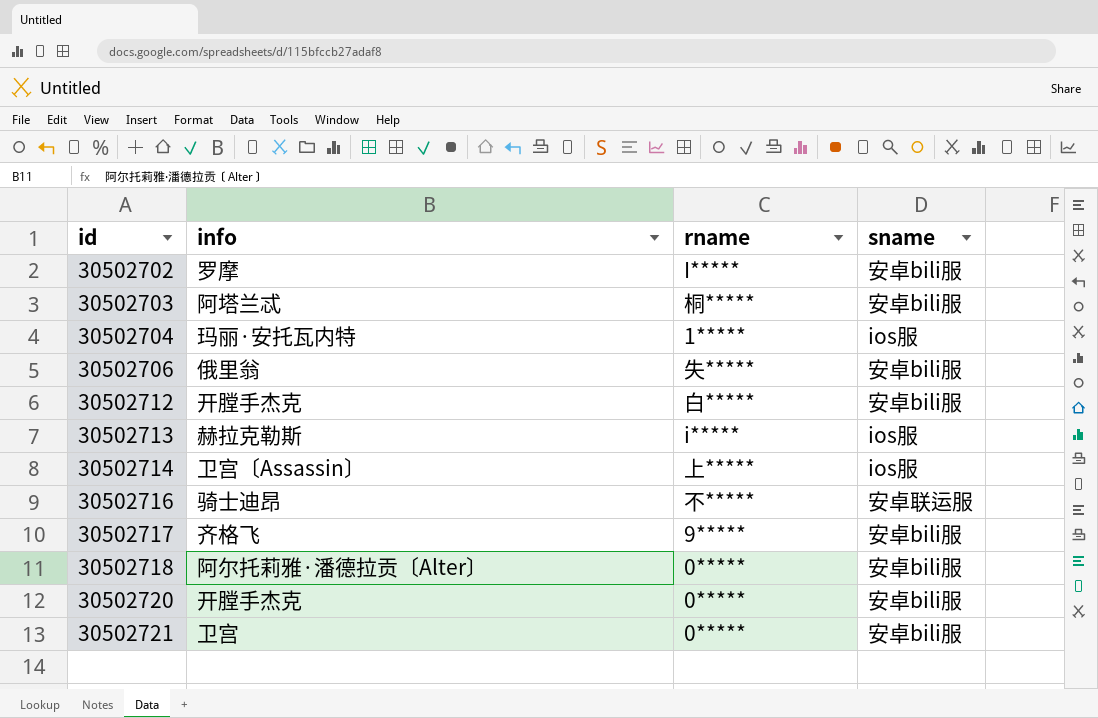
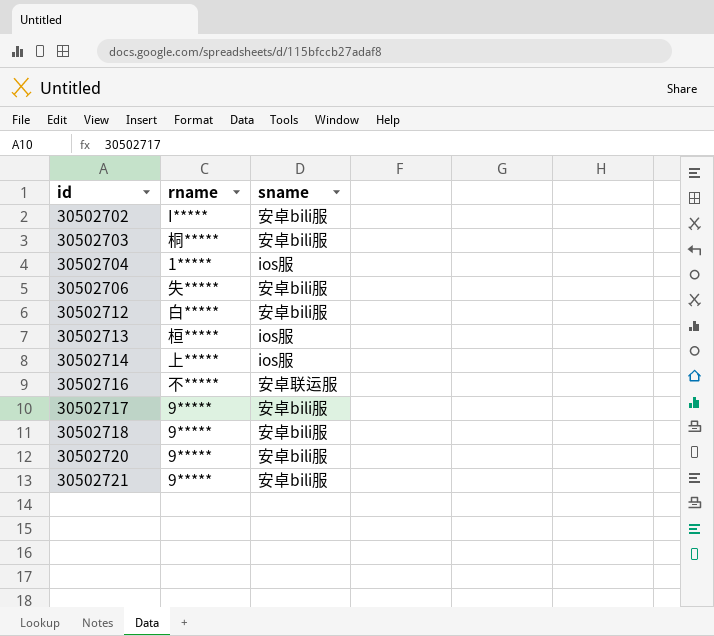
column info | position: 2 -> none
30502713 | rname: i***** -> 桓*****
30502718 | rname: 0***** -> 9*****
30502720 | rname: 0***** -> 9*****
30502721 | rname: 0***** -> 9*****

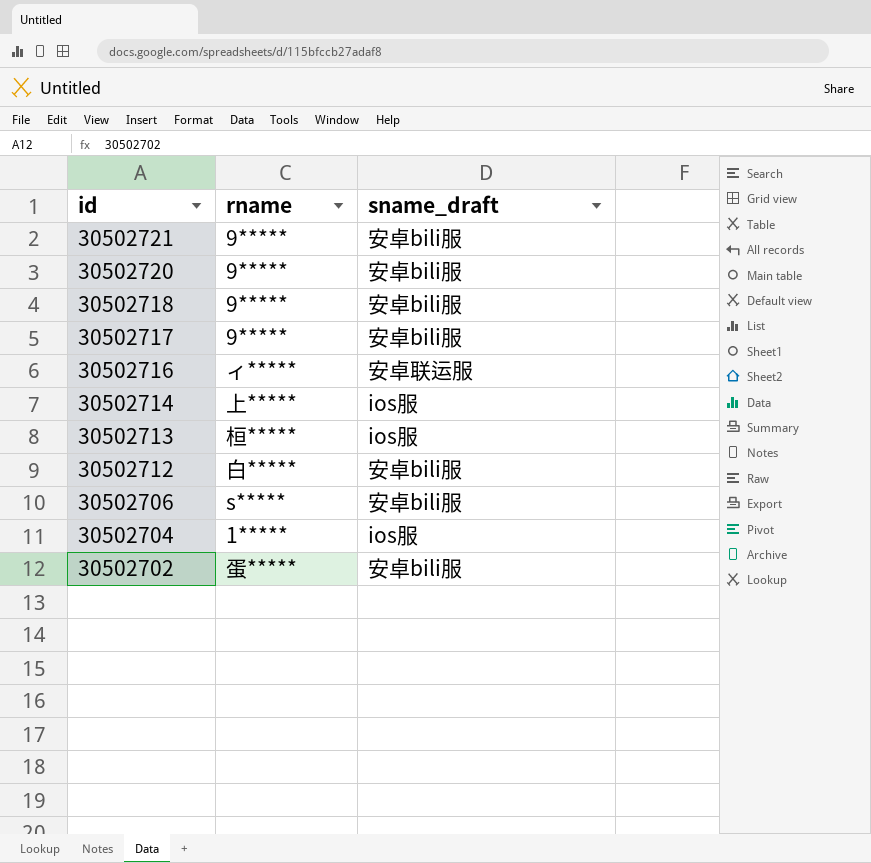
row order: id ascending -> id descending
column name: sname -> sname_draft
row 30502703: 桐***** | 安卓bili服 -> none
30502716 | rname: 不***** -> ィ*****
30502706 | rname: 失***** -> s*****
30502702 | rname: I***** -> 蛋*****

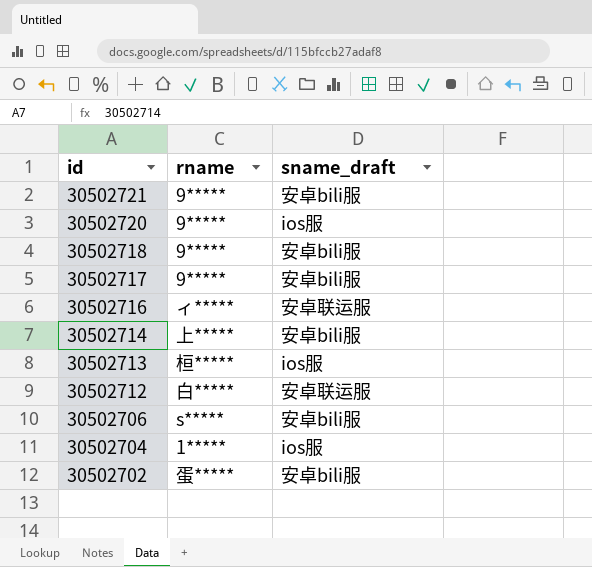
30502720 | sname_draft: 安卓bili服 -> ios服
30502714 | sname_draft: ios服 -> 安卓bili服
30502712 | sname_draft: 安卓bili服 -> 安卓联运服

